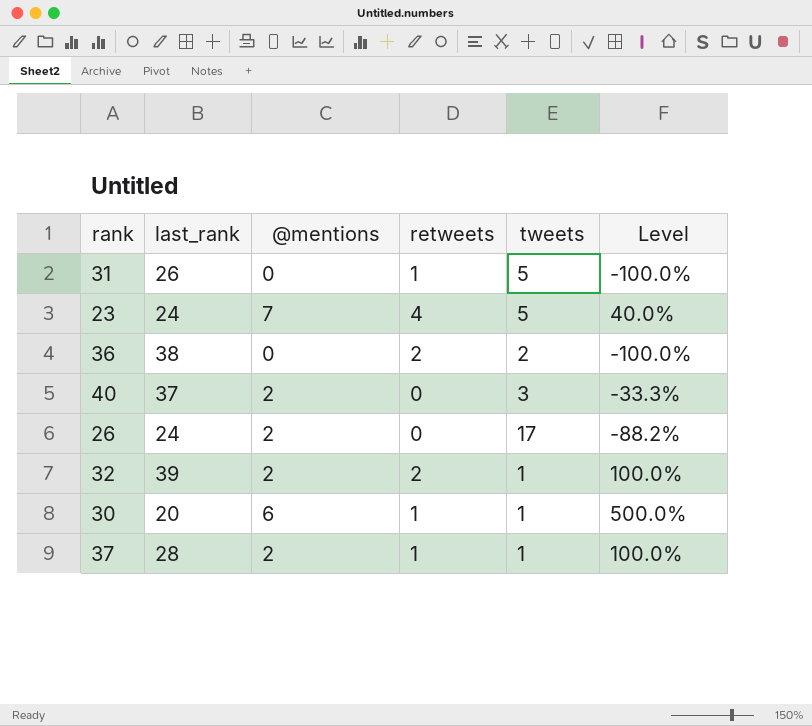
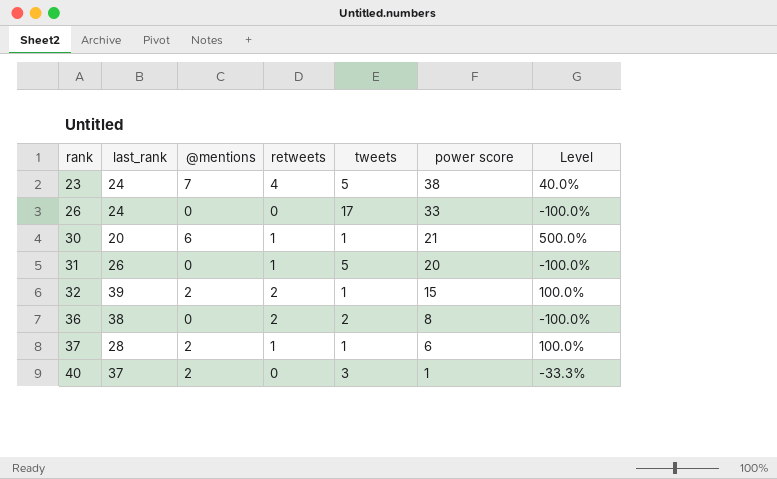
row order: none -> rank ascending
column power score | position: none -> 6
26 | @mentions: 2 -> 0
26 | Level: -88.2% -> -100.0%

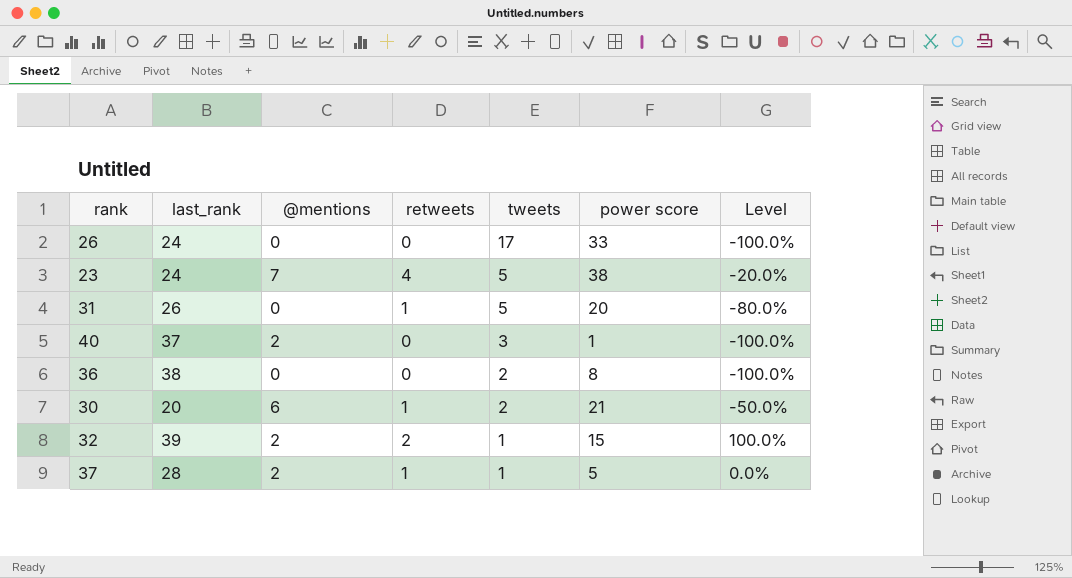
row order: rank ascending -> tweets descending
column Level | formula: ([@mentions] - [tweets]) / [tweets] -> ([retweets] - [tweets]) / [tweets]
36 | retweets: 2 -> 0
30 | tweets: 1 -> 2
37 | power score: 6 -> 5

